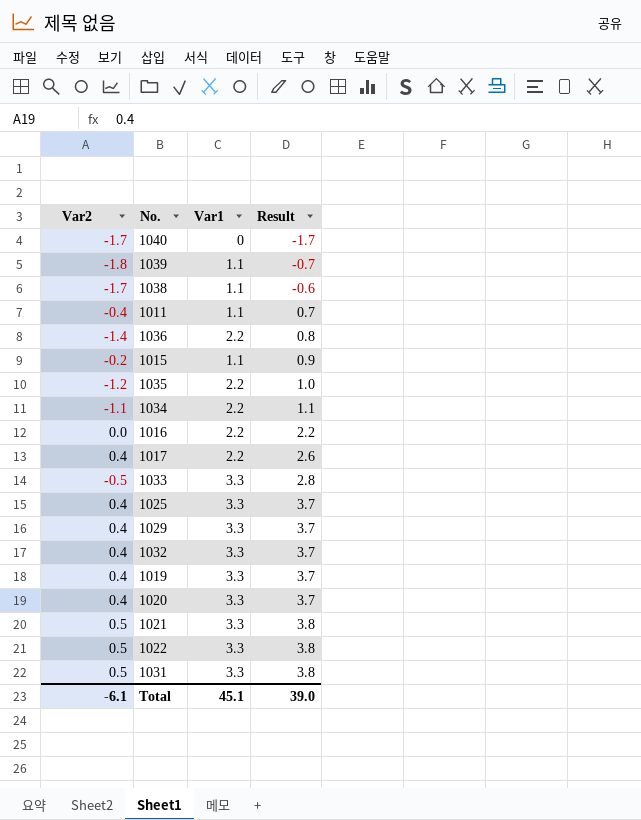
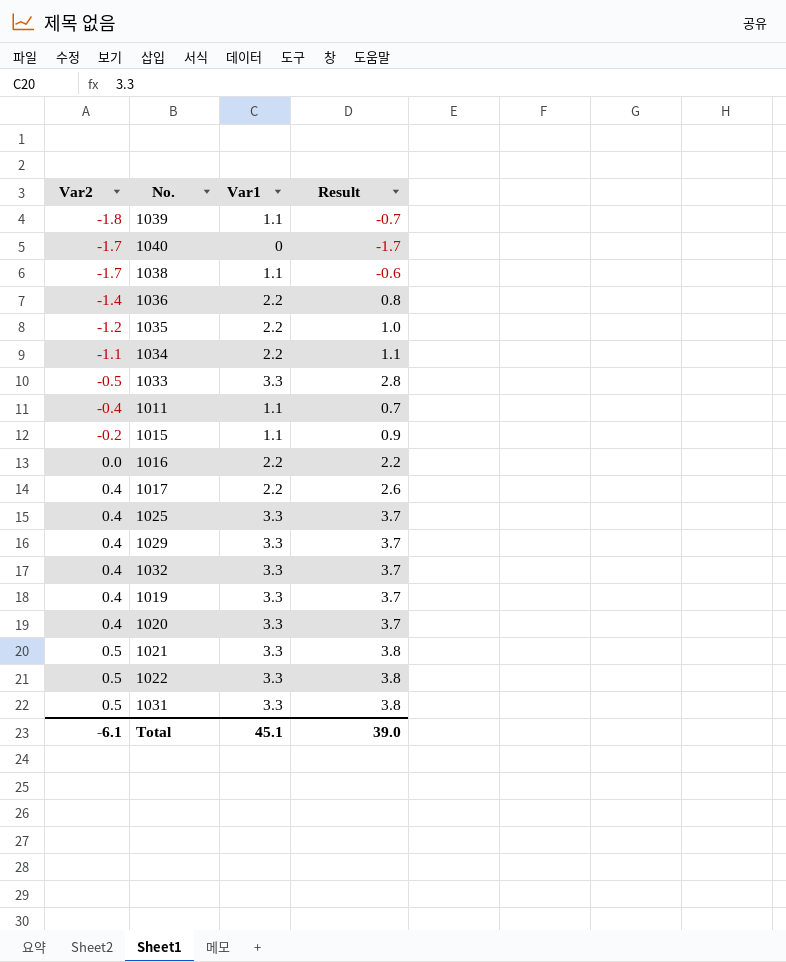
row order: Result ascending -> Var2 ascending

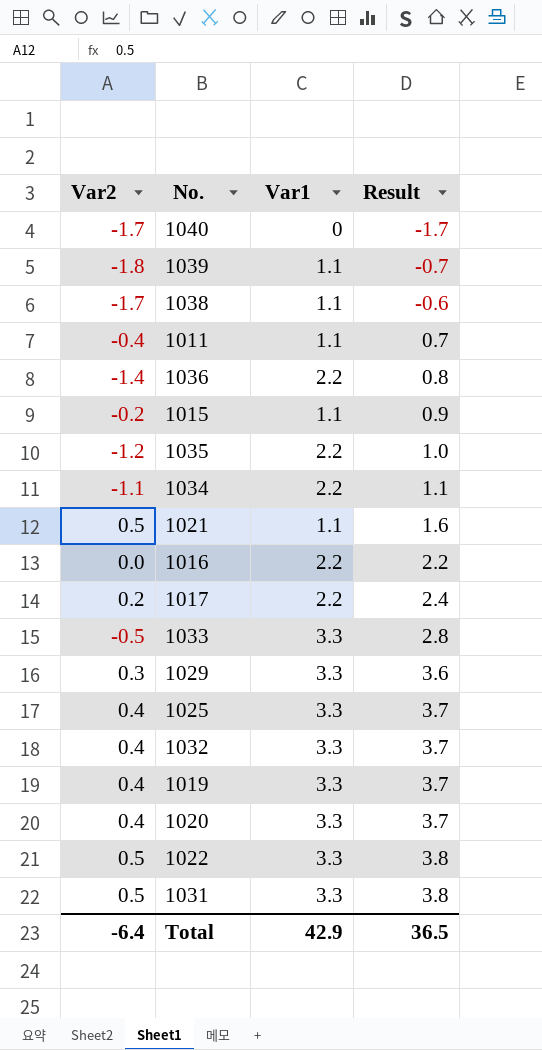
row order: Var2 ascending -> Result ascending
1021 | Var1: 3.3 -> 1.1
1021 | Result: 3.8 -> 1.6
1017 | Var2: 0.4 -> 0.2
1017 | Result: 2.6 -> 2.4
1029 | Var2: 0.4 -> 0.3
1029 | Result: 3.7 -> 3.6
Total | Var2: -6.1 -> -6.4
Total | Var1: 45.1 -> 42.9
Total | Result: 39.0 -> 36.5

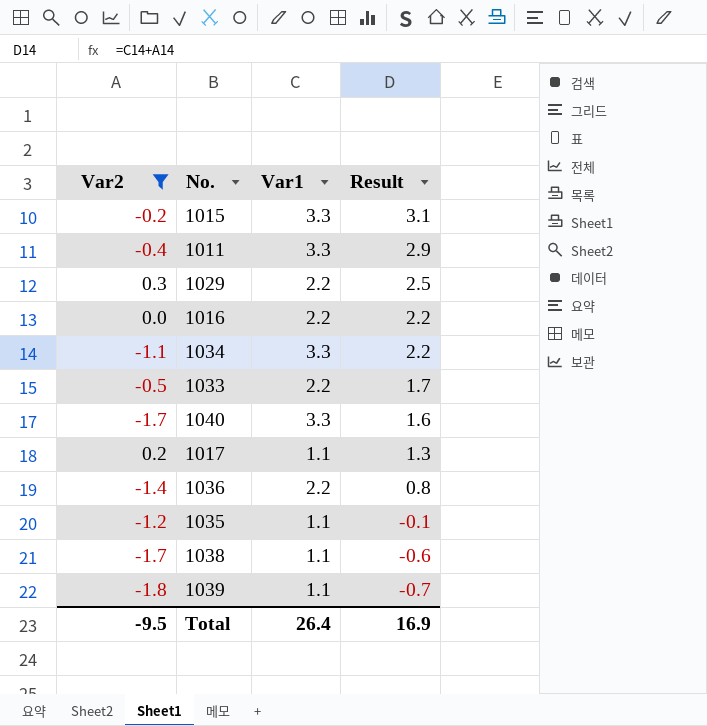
filter: none -> Var2 <= 0.3
row order: Result ascending -> Result descending
1015 | Var1: 1.1 -> 3.3
1015 | Result: 0.9 -> 3.1
1011 | Var1: 1.1 -> 3.3
1011 | Result: 0.7 -> 2.9
1029 | Var1: 3.3 -> 2.2
1029 | Result: 3.6 -> 2.5
1034 | Var1: 2.2 -> 3.3
1034 | Result: 1.1 -> 2.2
1033 | Var1: 3.3 -> 2.2
1033 | Result: 2.8 -> 1.7
1040 | Var1: 0 -> 3.3
1040 | Result: -1.7 -> 1.6
1017 | Var1: 2.2 -> 1.1
1017 | Result: 2.4 -> 1.3
1035 | Var1: 2.2 -> 1.1
1035 | Result: 1.0 -> -0.1
Total | Var2: -6.4 -> -9.5
Total | Var1: 42.9 -> 26.4
Total | Result: 36.5 -> 16.9

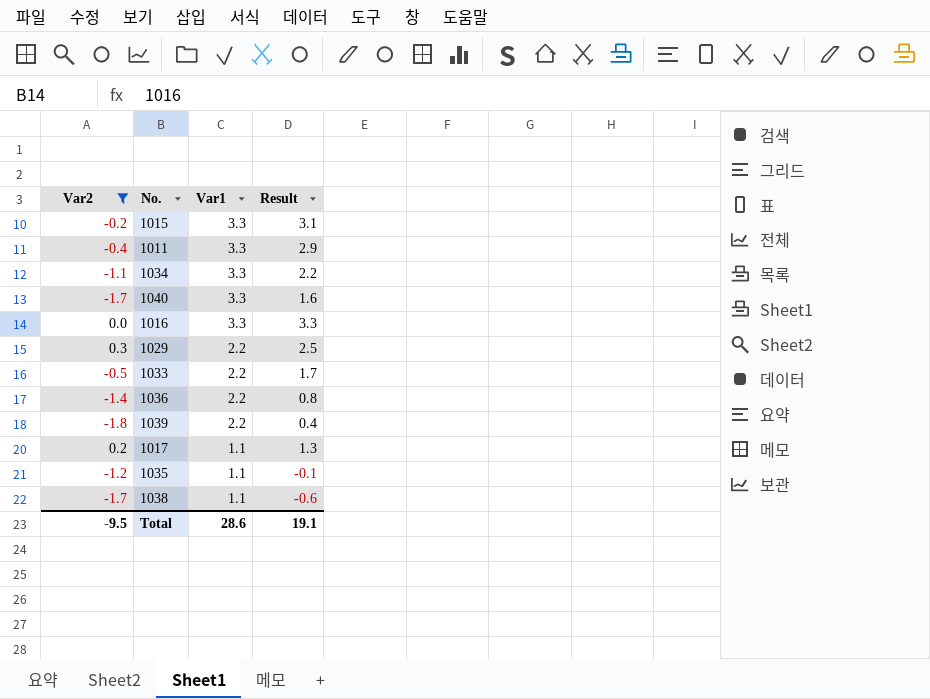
row order: Result descending -> Var1 descending
1016 | Var1: 2.2 -> 3.3
1016 | Result: 2.2 -> 3.3
1039 | Var1: 1.1 -> 2.2
1039 | Result: -0.7 -> 0.4
Total | Var1: 26.4 -> 28.6
Total | Result: 16.9 -> 19.1

